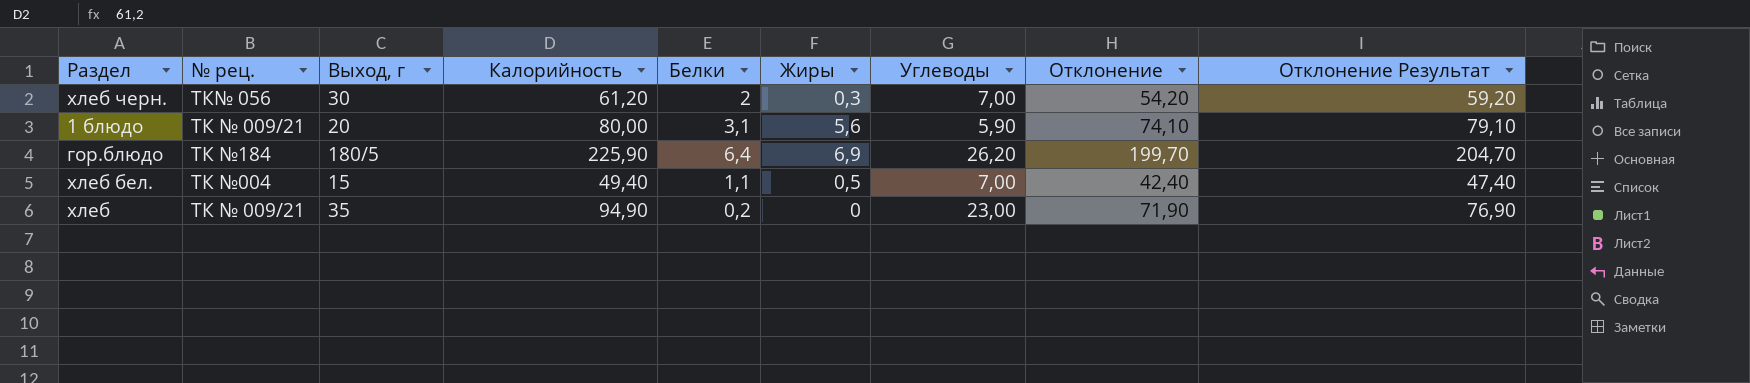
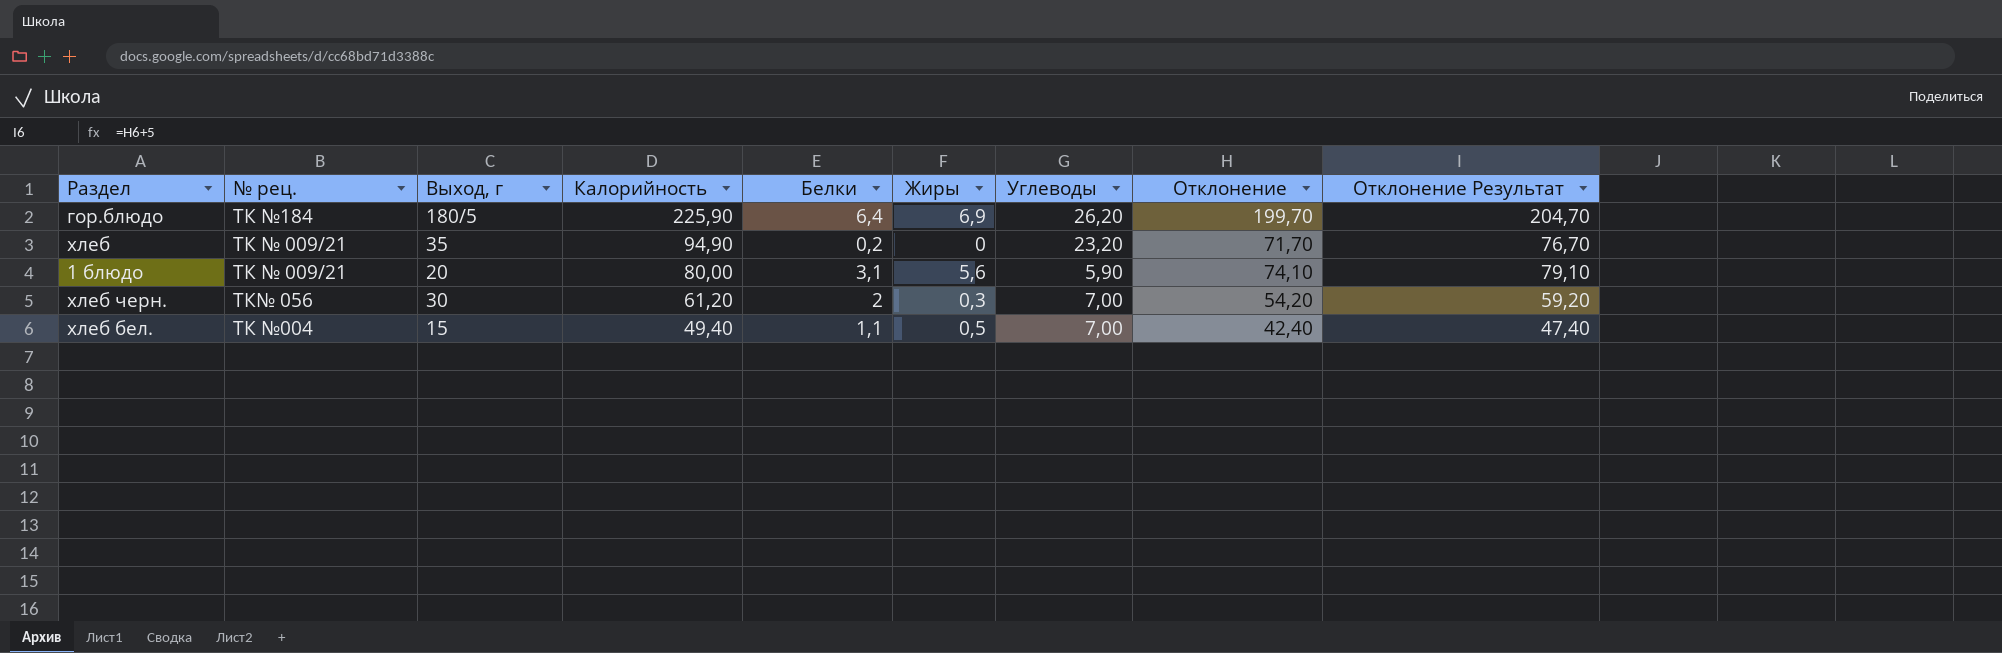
row order: none -> Калорийность descending
хлеб | Углеводы: 23,00 -> 23,20
хлеб | Отклонение: 71,90 -> 71,70
хлеб | Отклонение Результат: 76,90 -> 76,70

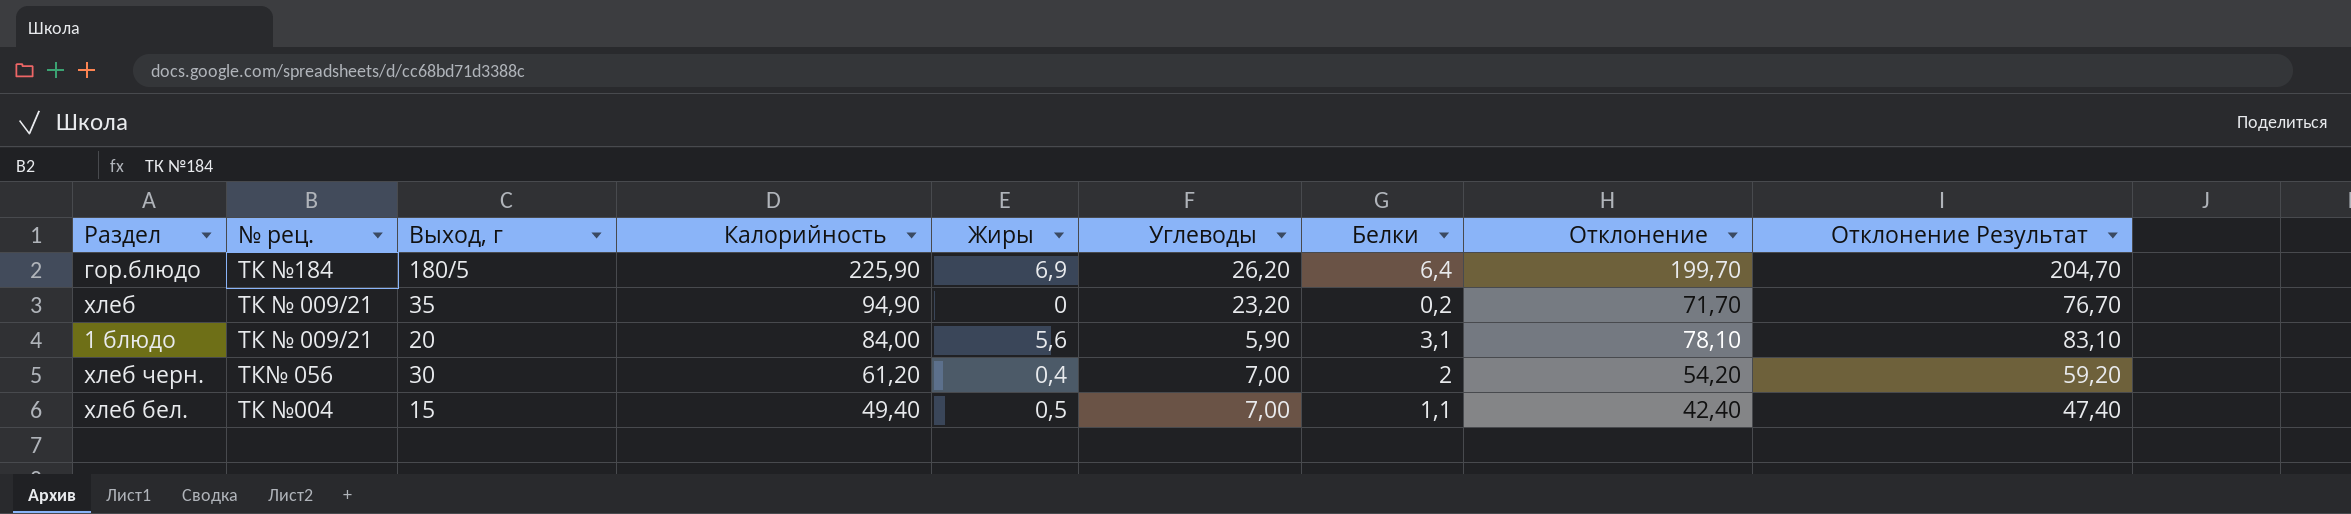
column Белки | position: 5 -> 7
1 блюдо | Калорийность: 80,00 -> 84,00
1 блюдо | Отклонение: 74,10 -> 78,10
1 блюдо | Отклонение Результат: 79,10 -> 83,10
хлеб черн. | Жиры: 0,3 -> 0,4

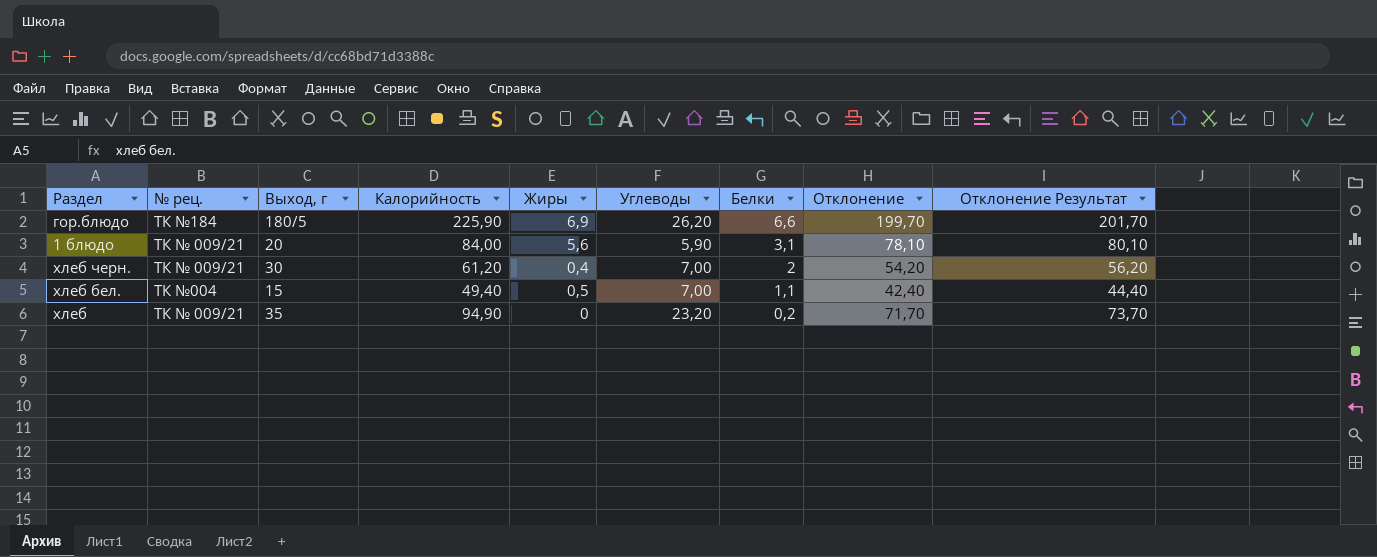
row order: Калорийность descending -> Белки descending
column Отклонение Результат | formula: [Отклонение] + 5 -> [Отклонение] + 2
гор.блюдо | Белки: 6,4 -> 6,6
хлеб черн. | № рец.: ТК№ 056 -> ТК № 009/21

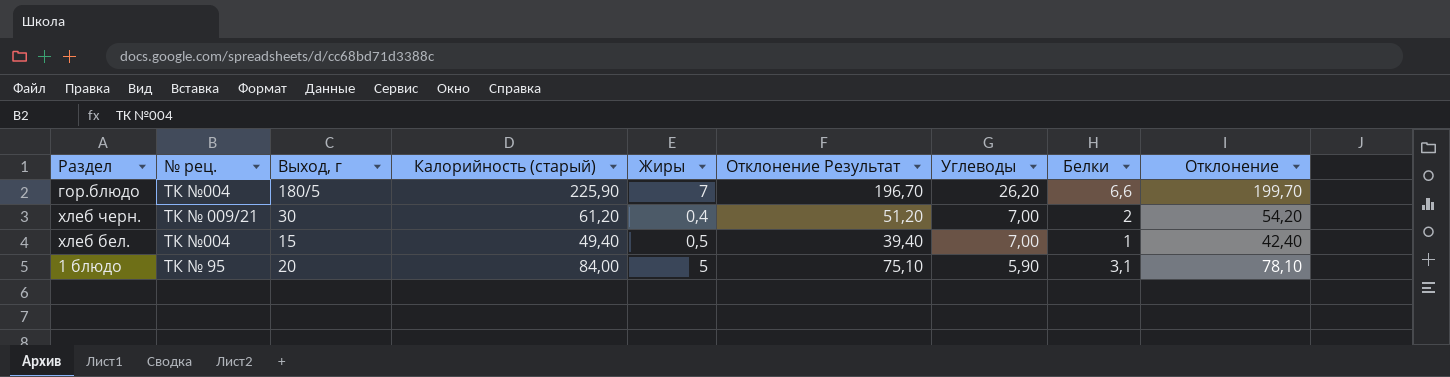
row order: Белки descending -> Углеводы descending
column name: Калорийность -> Калорийность (старый)
column Отклонение Результат | formula: [Отклонение] + 2 -> [Отклонение] - 3
column Отклонение Результат | position: 9 -> 6
row хлеб: ТК № 009/21 | 35 | 94,90 | 0 | 23,20 | 0,2 | 71,70 | 73,70 -> none
гор.блюдо | № рец.: ТК №184 -> ТК №004
гор.блюдо | Жиры: 6,9 -> 7
хлеб бел. | Белки: 1,1 -> 1
1 блюдо | № рец.: ТК № 009/21 -> ТК № 95
1 блюдо | Жиры: 5,6 -> 5

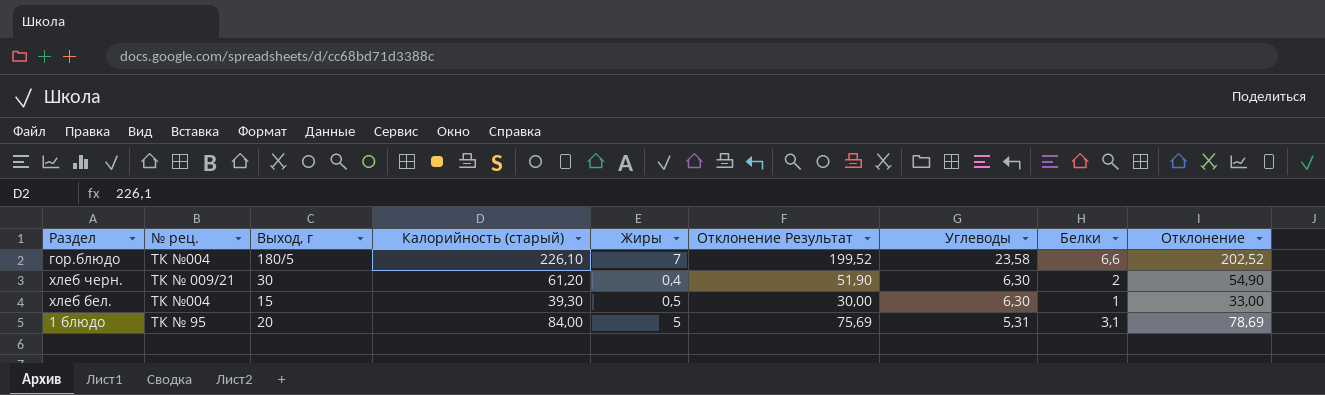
гор.блюдо | Калорийность (старый): 225,90 -> 226,10
гор.блюдо | Отклонение Результат: 196,70 -> 199,52
гор.блюдо | Углеводы: 26,20 -> 23,58
гор.блюдо | Отклонение: 199,70 -> 202,52
хлеб черн. | Отклонение Результат: 51,20 -> 51,90
хлеб черн. | Углеводы: 7,00 -> 6,30
хлеб черн. | Отклонение: 54,20 -> 54,90
хлеб бел. | Калорийность (старый): 49,40 -> 39,30
хлеб бел. | Отклонение Результат: 39,40 -> 30,00
хлеб бел. | Углеводы: 7,00 -> 6,30
хлеб бел. | Отклонение: 42,40 -> 33,00
1 блюдо | Отклонение Результат: 75,10 -> 75,69
1 блюдо | Углеводы: 5,90 -> 5,31
1 блюдо | Отклонение: 78,10 -> 78,69

